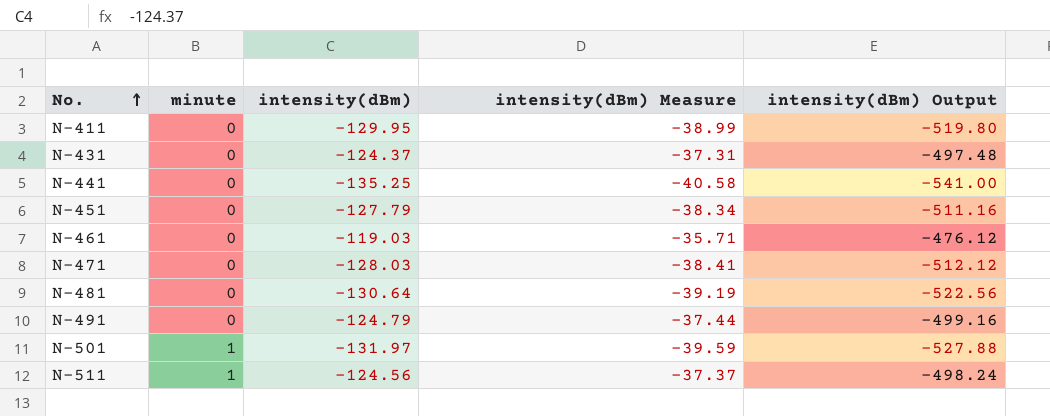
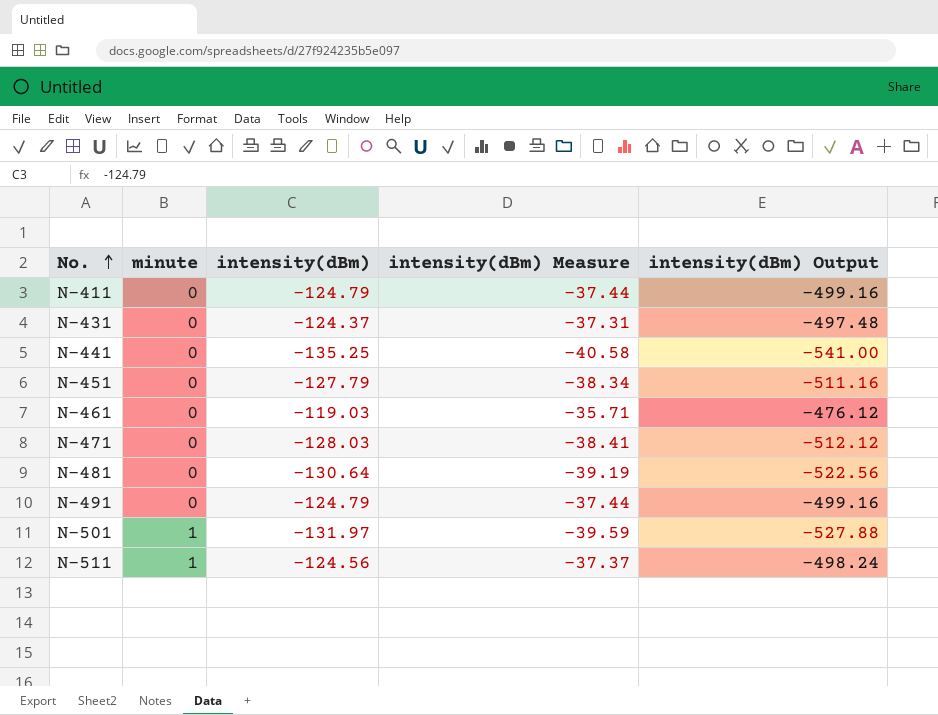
N-411 | intensity(dBm): -129.95 -> -124.79
N-411 | intensity(dBm) Measure: -38.99 -> -37.44
N-411 | intensity(dBm) Output: -519.80 -> -499.16

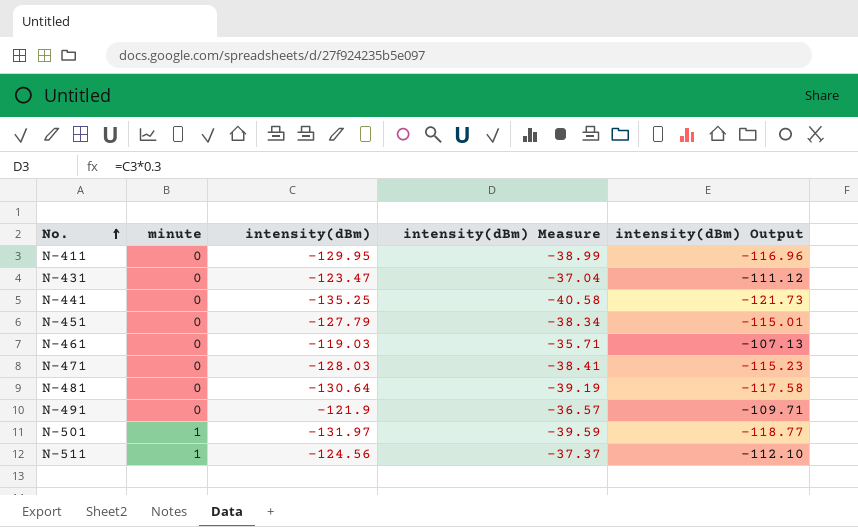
column intensity(dBm) Output | formula: [intensity(dBm)] * 4 -> [intensity(dBm)] * 0.9
N-411 | intensity(dBm): -124.79 -> -129.95
N-411 | intensity(dBm) Measure: -37.44 -> -38.99
N-431 | intensity(dBm): -124.37 -> -123.47
N-431 | intensity(dBm) Measure: -37.31 -> -37.04
N-491 | intensity(dBm): -124.79 -> -121.9
N-491 | intensity(dBm) Measure: -37.44 -> -36.57

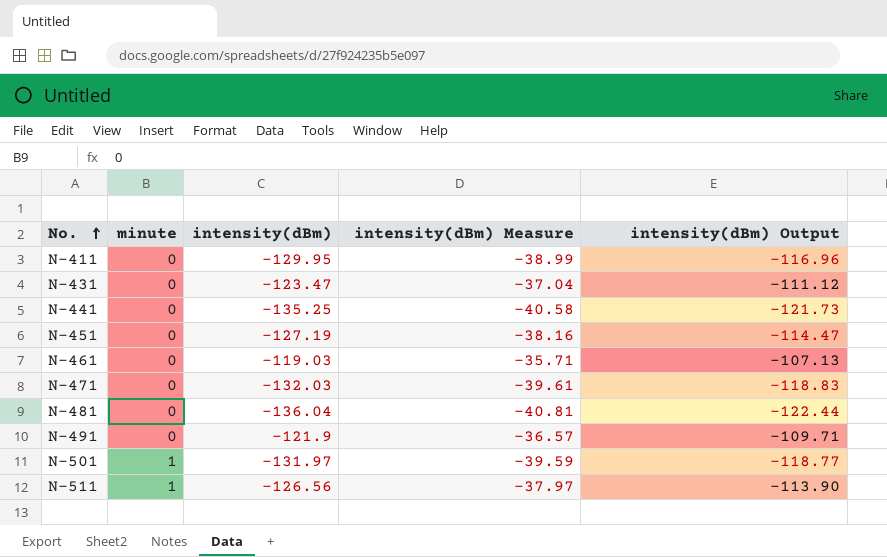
N-451 | intensity(dBm): -127.79 -> -127.19
N-451 | intensity(dBm) Measure: -38.34 -> -38.16
N-451 | intensity(dBm) Output: -115.01 -> -114.47
N-471 | intensity(dBm): -128.03 -> -132.03
N-471 | intensity(dBm) Measure: -38.41 -> -39.61
N-471 | intensity(dBm) Output: -115.23 -> -118.83
N-481 | intensity(dBm): -130.64 -> -136.04
N-481 | intensity(dBm) Measure: -39.19 -> -40.81
N-481 | intensity(dBm) Output: -117.58 -> -122.44
N-511 | intensity(dBm): -124.56 -> -126.56
N-511 | intensity(dBm) Measure: -37.37 -> -37.97
N-511 | intensity(dBm) Output: -112.10 -> -113.90

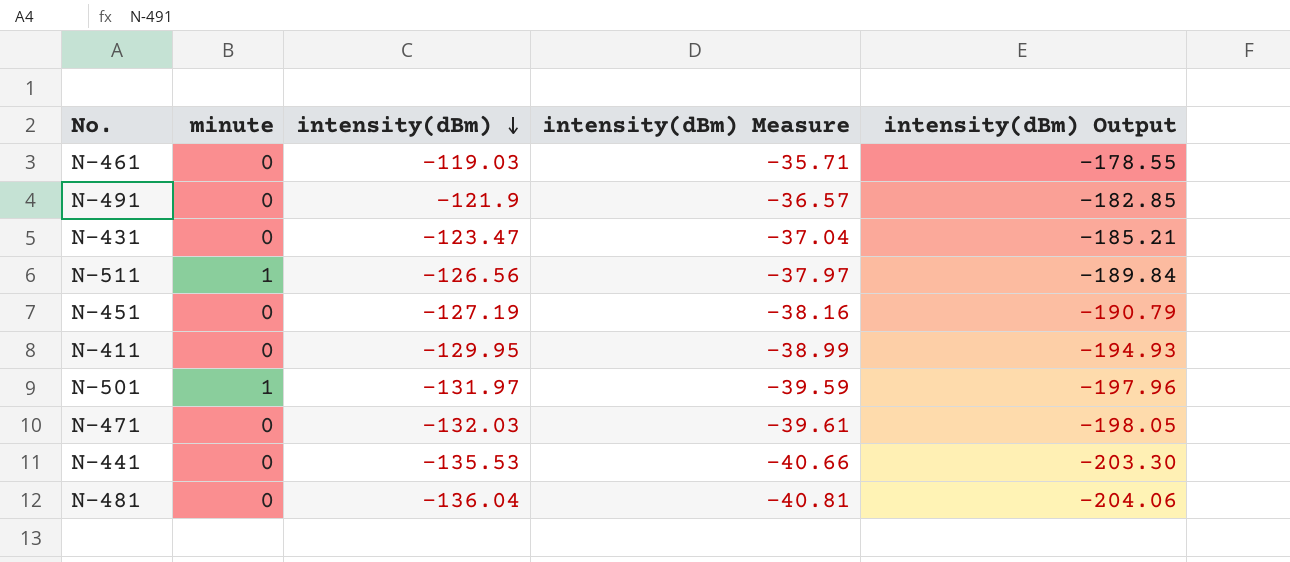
row order: No. ascending -> intensity(dBm) descending
column intensity(dBm) Output | formula: [intensity(dBm)] * 0.9 -> [intensity(dBm)] * 1.5
N-441 | intensity(dBm): -135.25 -> -135.53
N-441 | intensity(dBm) Measure: -40.58 -> -40.66

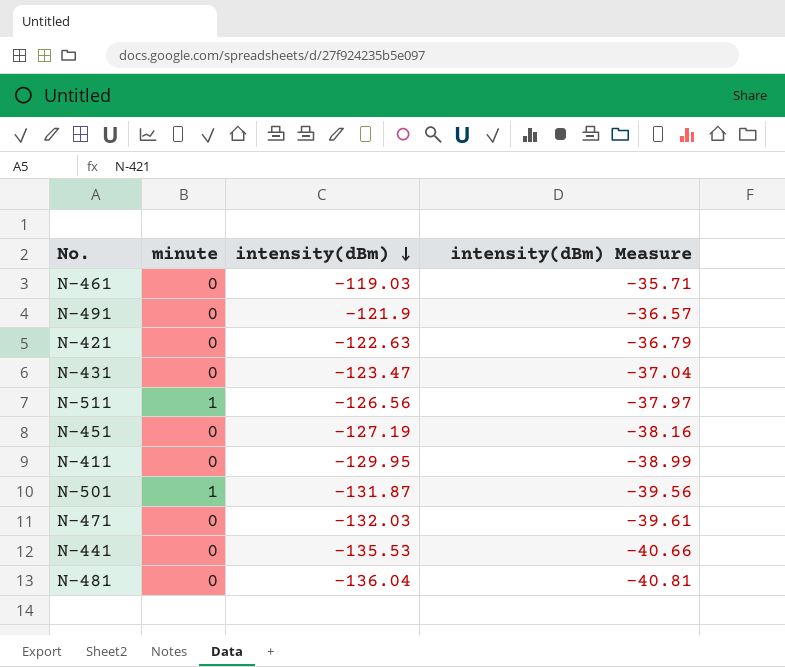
column intensity(dBm) Output | formula: [intensity(dBm)] * 1.5 -> none
row N-421: none -> 0 | -122.63 | -36.79
N-501 | intensity(dBm): -131.97 -> -131.87
N-501 | intensity(dBm) Measure: -39.59 -> -39.56

